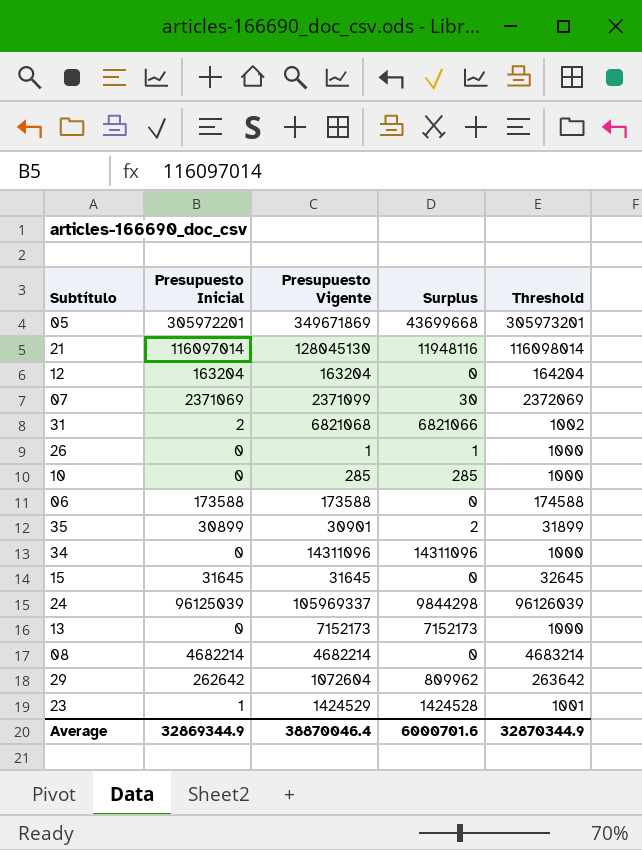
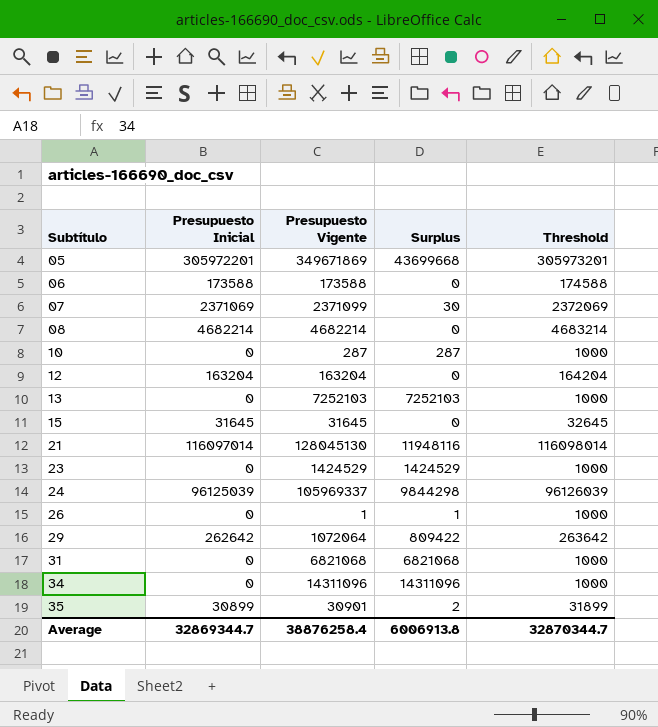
row order: none -> Subtítulo ascending
10 | Presupuesto Vigente: 285 -> 287
10 | Surplus: 285 -> 287
13 | Presupuesto Vigente: 7152173 -> 7252103
13 | Surplus: 7152173 -> 7252103
23 | Presupuesto Inicial: 1 -> 0
23 | Surplus: 1424528 -> 1424529
23 | Threshold: 1001 -> 1000
29 | Presupuesto Vigente: 1072604 -> 1072064
29 | Surplus: 809962 -> 809422
31 | Presupuesto Inicial: 2 -> 0
31 | Surplus: 6821066 -> 6821068
31 | Threshold: 1002 -> 1000
Average | Presupuesto Inicial: 32869344.9 -> 32869344.7
Average | Presupuesto Vigente: 38870046.4 -> 38876258.4
Average | Surplus: 6000701.6 -> 6006913.8
Average | Threshold: 32870344.9 -> 32870344.7

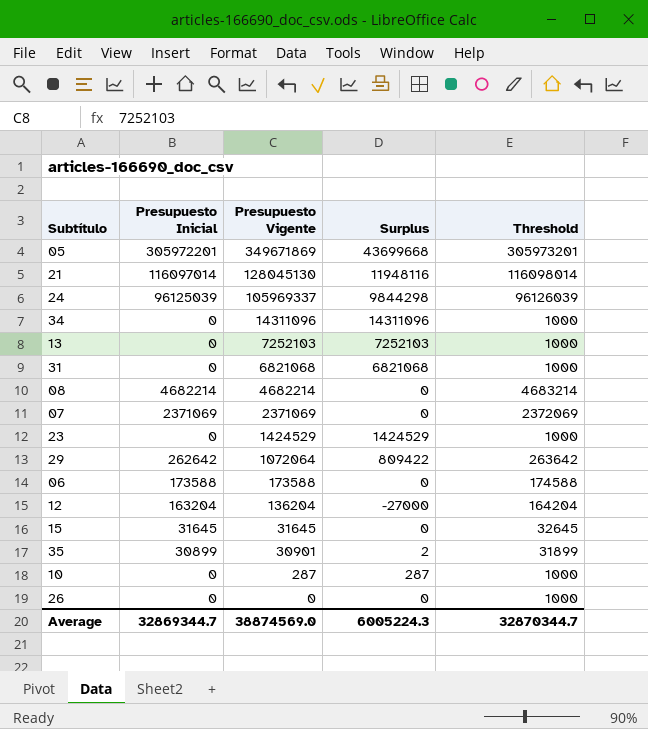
row order: Subtítulo ascending -> Presupuesto Vigente descending
07 | Presupuesto Vigente: 2371099 -> 2371069
07 | Surplus: 30 -> 0
12 | Presupuesto Vigente: 163204 -> 136204
12 | Surplus: 0 -> -27000
26 | Presupuesto Vigente: 1 -> 0
26 | Surplus: 1 -> 0
Average | Presupuesto Vigente: 38876258.4 -> 38874569.0
Average | Surplus: 6006913.8 -> 6005224.3

